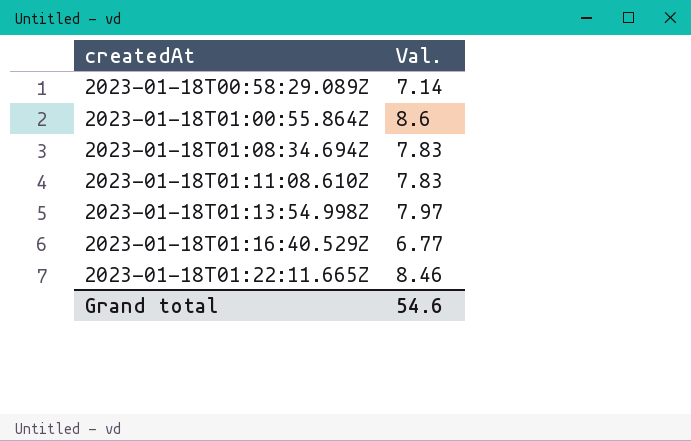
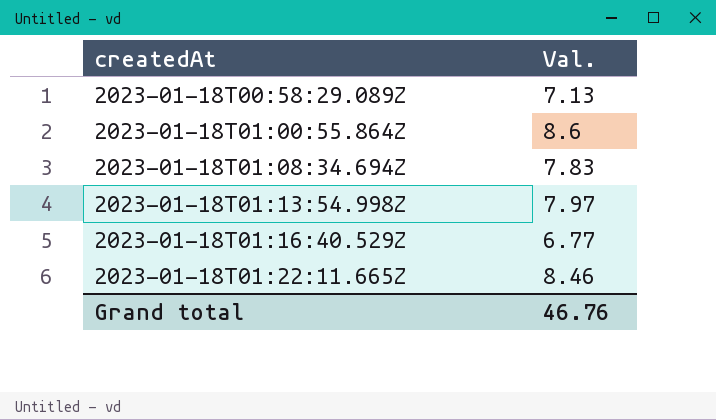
row 2023-01-18T01:11:08.610Z: 7.83 -> none
2023-01-18T00:58:29.089Z | Val.: 7.14 -> 7.13
Grand total | Val.: 54.6 -> 46.76

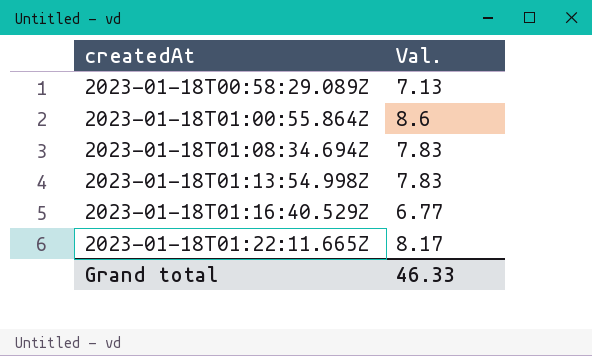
2023-01-18T01:13:54.998Z | Val.: 7.97 -> 7.83
2023-01-18T01:22:11.665Z | Val.: 8.46 -> 8.17
Grand total | Val.: 46.76 -> 46.33

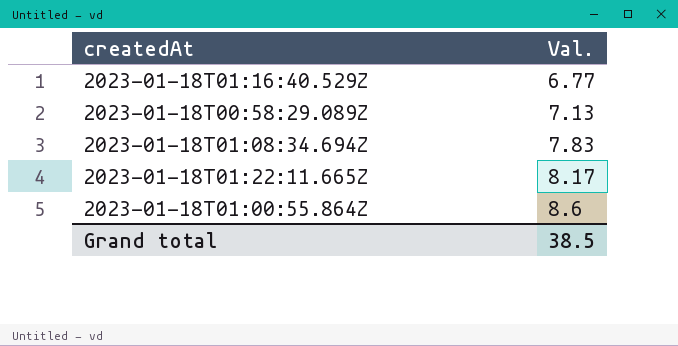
row order: createdAt ascending -> Val. ascending
row 2023-01-18T01:13:54.998Z: 7.83 -> none
Grand total | Val.: 46.33 -> 38.5

